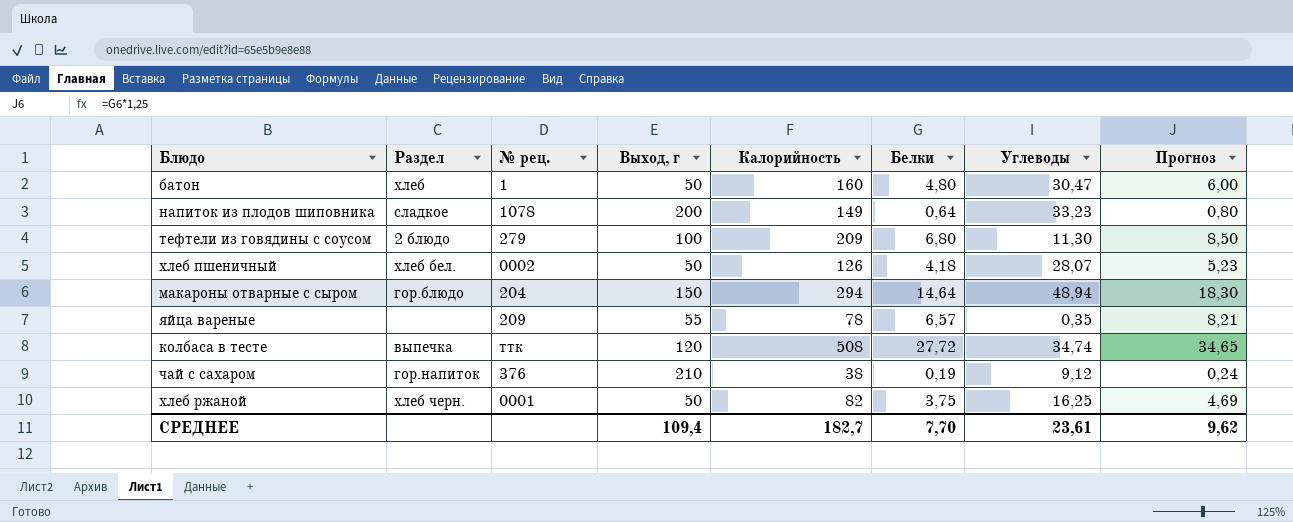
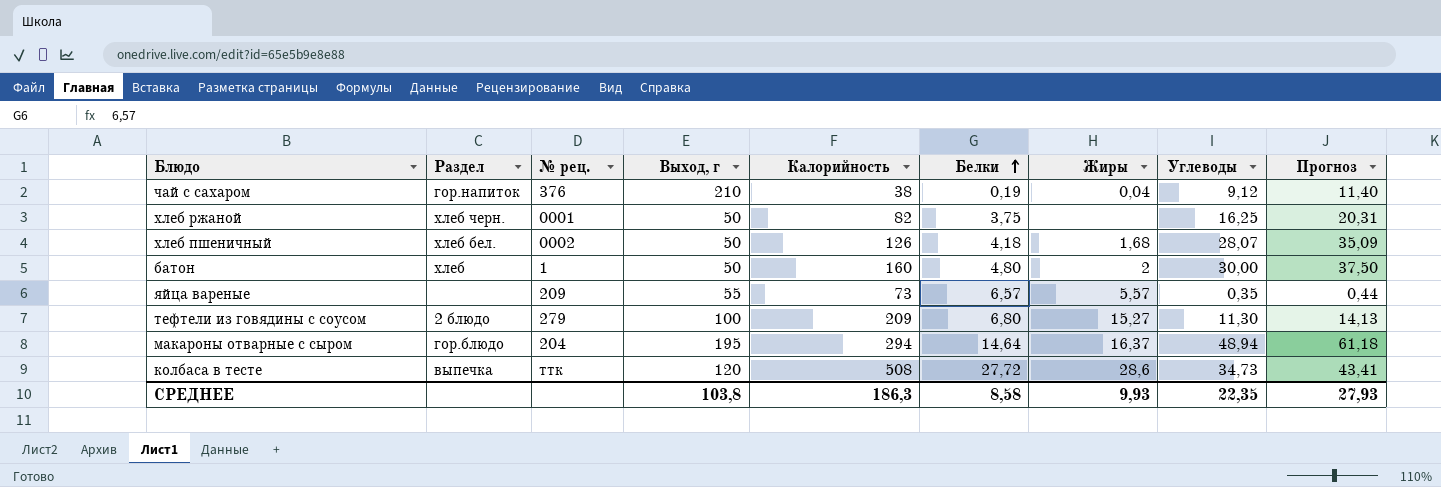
row order: none -> Белки ascending
column Жиры | position: none -> 7
column Прогноз | formula: [Белки] * 1,25 -> [Углеводы] * 1,25
row напиток из плодов шиповника: сладкое | 1078 | 200 | 149 | 0,64 | 33,23 | 0,80 -> none
батон | Углеводы: 30,47 -> 30,00
яйца вареные | Калорийность: 78 -> 73
макароны отварные с сыром | Выход, г: 150 -> 195
колбаса в тесте | Углеводы: 34,74 -> 34,73
СРЕДНЕЕ | Выход, г: 109,4 -> 103,8
СРЕДНЕЕ | Калорийность: 182,7 -> 186,3
СРЕДНЕЕ | Белки: 7,70 -> 8,58
СРЕДНЕЕ | Углеводы: 23,61 -> 22,35
СРЕДНЕЕ | Прогноз: 9,62 -> 27,93

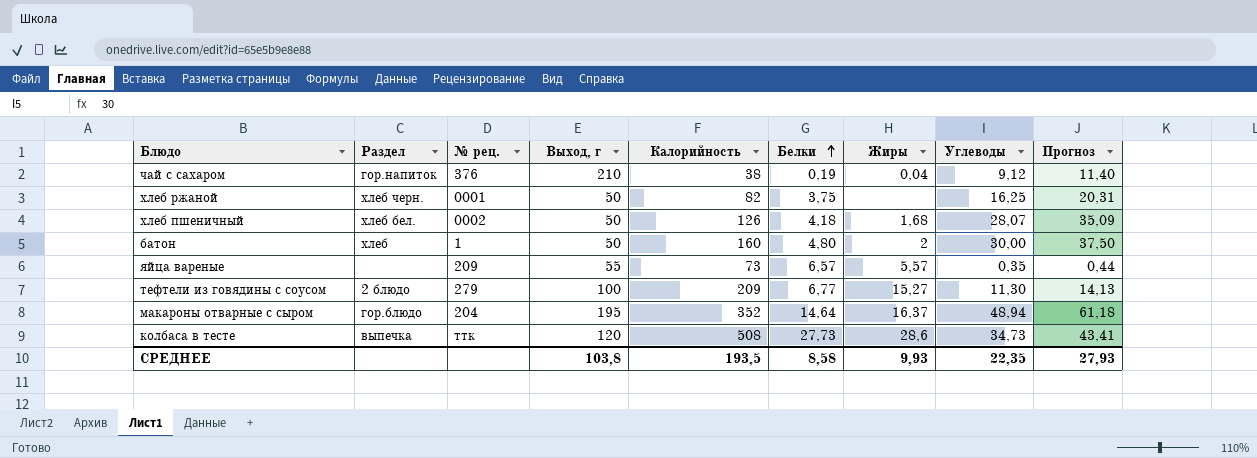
тефтели из говядины с соусом | Белки: 6,80 -> 6,77
макароны отварные с сыром | Калорийность: 294 -> 352
колбаса в тесте | Белки: 27,72 -> 27,73
СРЕДНЕЕ | Калорийность: 186,3 -> 193,5

